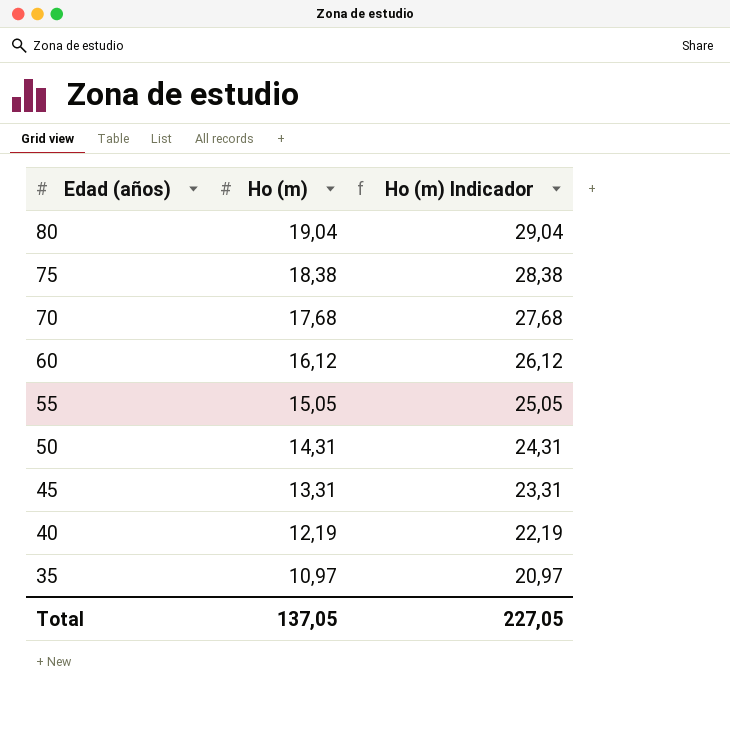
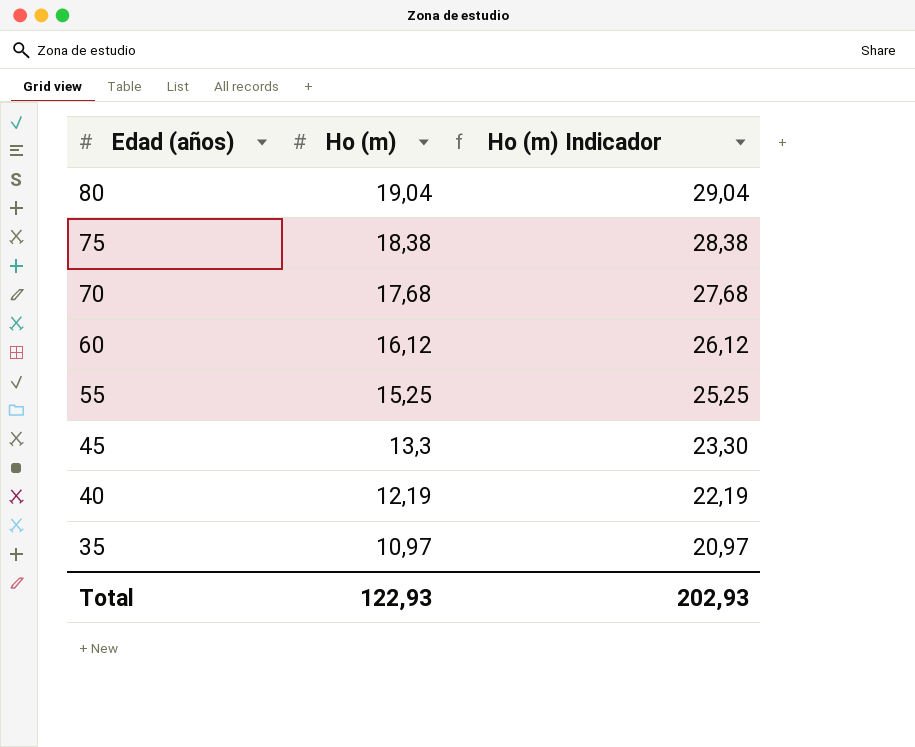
row 50: 14,31 | 24,31 -> none
55 | Ho (m): 15,05 -> 15,25
55 | Ho (m) Indicador: 25,05 -> 25,25
45 | Ho (m): 13,31 -> 13,3
45 | Ho (m) Indicador: 23,31 -> 23,30
Total | Ho (m): 137,05 -> 122,93
Total | Ho (m) Indicador: 227,05 -> 202,93

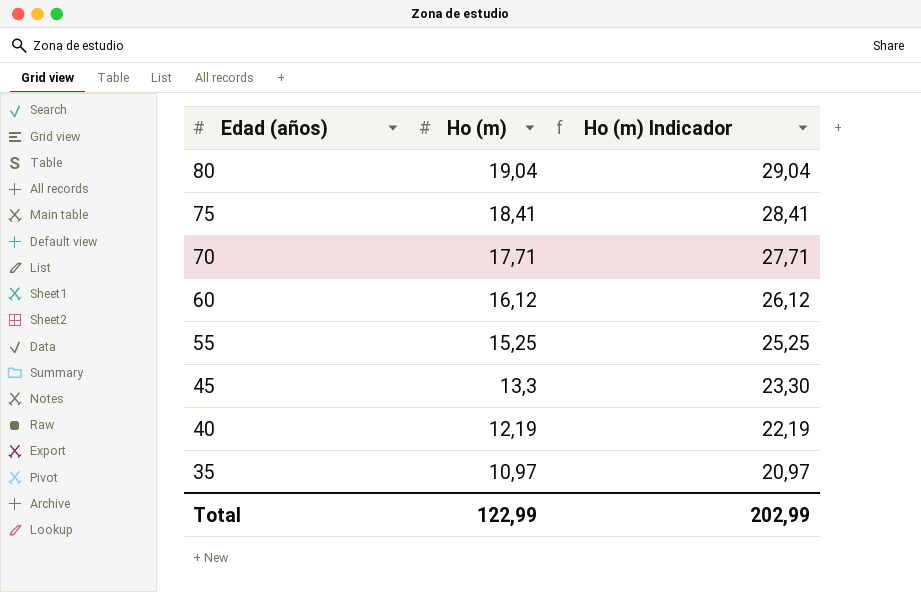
75 | Ho (m): 18,38 -> 18,41
75 | Ho (m) Indicador: 28,38 -> 28,41
70 | Ho (m): 17,68 -> 17,71
70 | Ho (m) Indicador: 27,68 -> 27,71
Total | Ho (m): 122,93 -> 122,99
Total | Ho (m) Indicador: 202,93 -> 202,99

